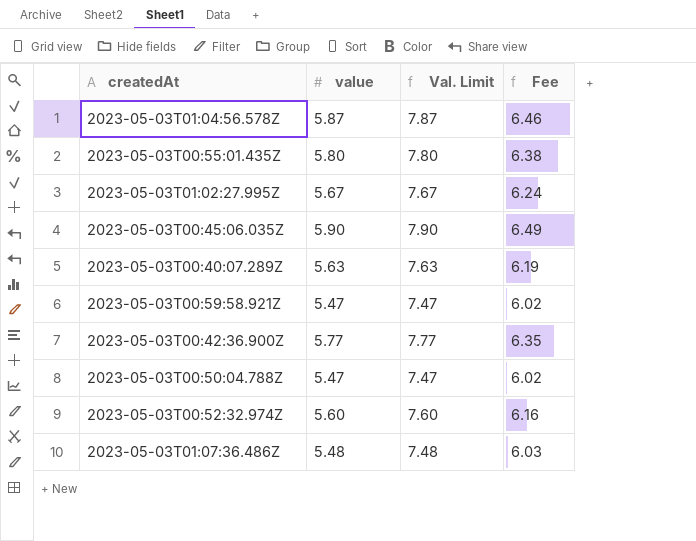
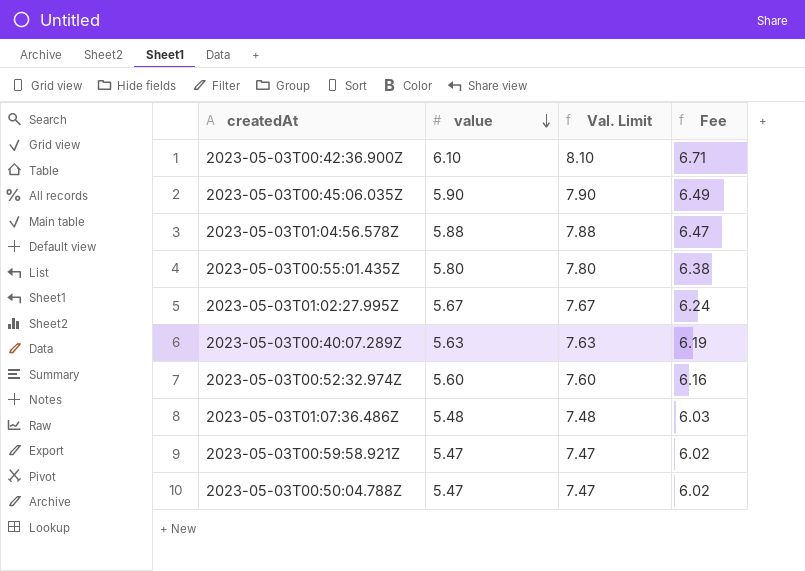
row order: none -> value descending
2023-05-03T00:42:36.900Z | value: 5.77 -> 6.10
2023-05-03T00:42:36.900Z | Val. Limit: 7.77 -> 8.10
2023-05-03T00:42:36.900Z | Fee: 6.35 -> 6.71
2023-05-03T01:04:56.578Z | value: 5.87 -> 5.88
2023-05-03T01:04:56.578Z | Val. Limit: 7.87 -> 7.88
2023-05-03T01:04:56.578Z | Fee: 6.46 -> 6.47

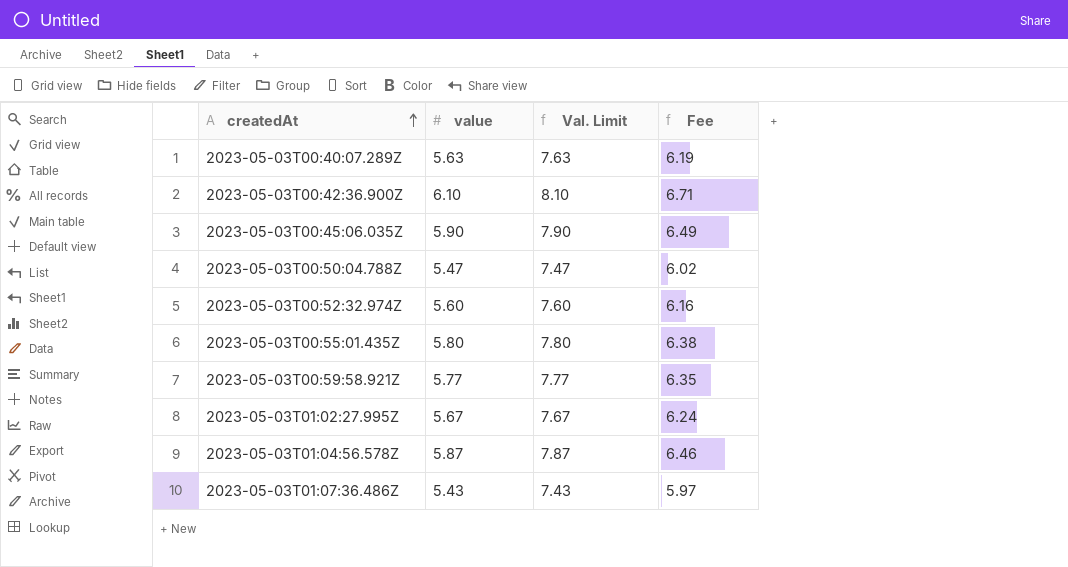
row order: value descending -> createdAt ascending
2023-05-03T00:59:58.921Z | value: 5.47 -> 5.77
2023-05-03T00:59:58.921Z | Val. Limit: 7.47 -> 7.77
2023-05-03T00:59:58.921Z | Fee: 6.02 -> 6.35
2023-05-03T01:04:56.578Z | value: 5.88 -> 5.87
2023-05-03T01:04:56.578Z | Val. Limit: 7.88 -> 7.87
2023-05-03T01:04:56.578Z | Fee: 6.47 -> 6.46
2023-05-03T01:07:36.486Z | value: 5.48 -> 5.43
2023-05-03T01:07:36.486Z | Val. Limit: 7.48 -> 7.43
2023-05-03T01:07:36.486Z | Fee: 6.03 -> 5.97

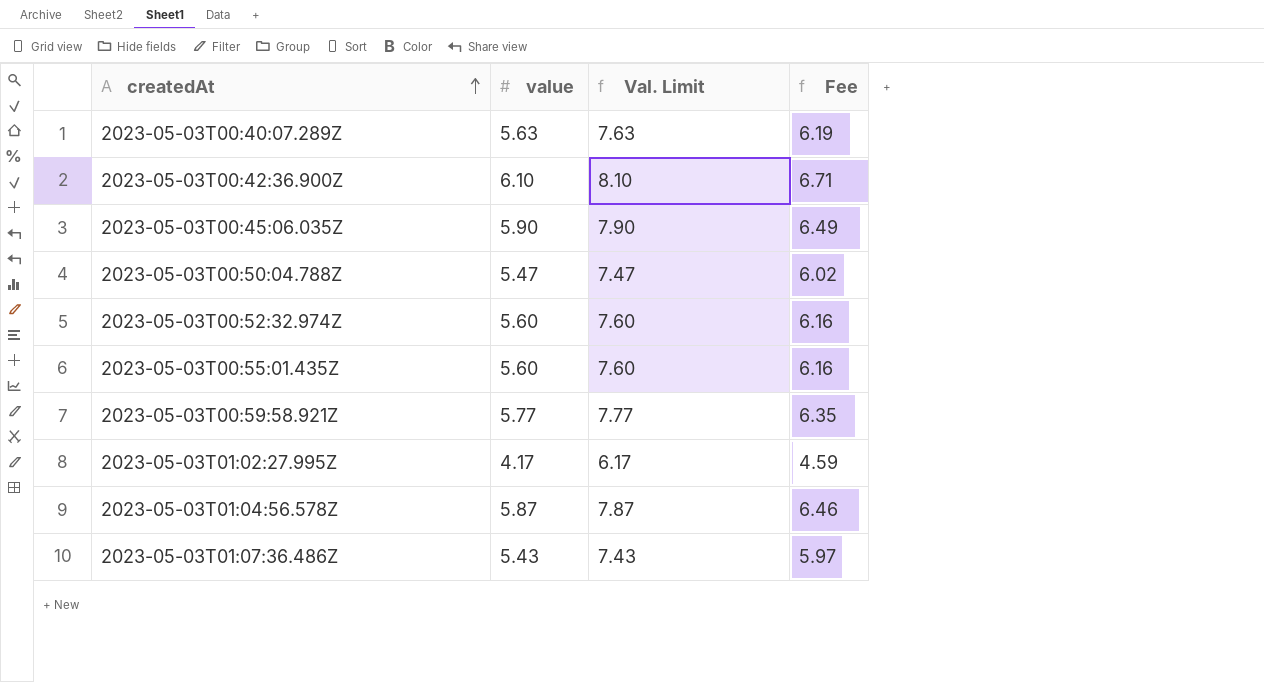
2023-05-03T00:55:01.435Z | value: 5.80 -> 5.60
2023-05-03T00:55:01.435Z | Val. Limit: 7.80 -> 7.60
2023-05-03T00:55:01.435Z | Fee: 6.38 -> 6.16
2023-05-03T01:02:27.995Z | value: 5.67 -> 4.17
2023-05-03T01:02:27.995Z | Val. Limit: 7.67 -> 6.17
2023-05-03T01:02:27.995Z | Fee: 6.24 -> 4.59

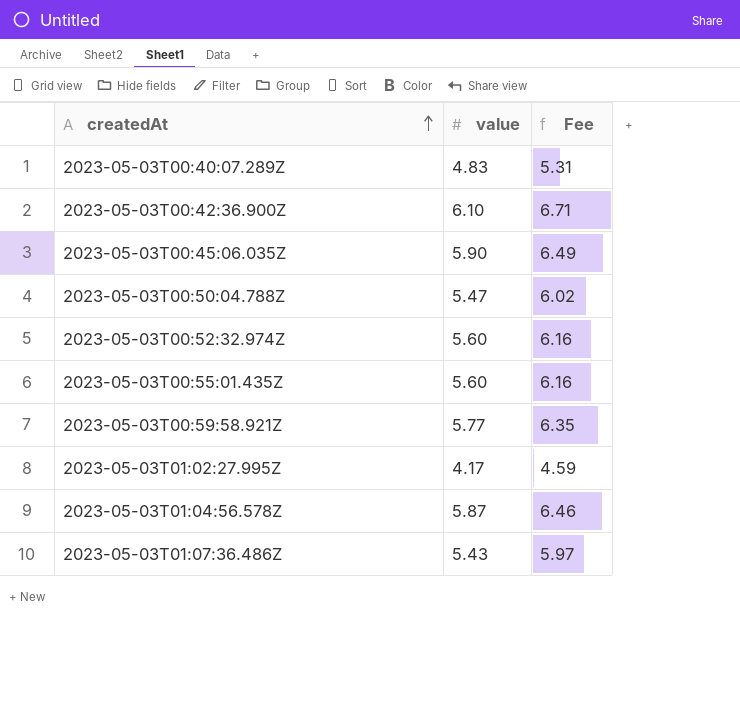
column Val. Limit | formula: [value] + 2 -> none
2023-05-03T00:40:07.289Z | value: 5.63 -> 4.83
2023-05-03T00:40:07.289Z | Fee: 6.19 -> 5.31

